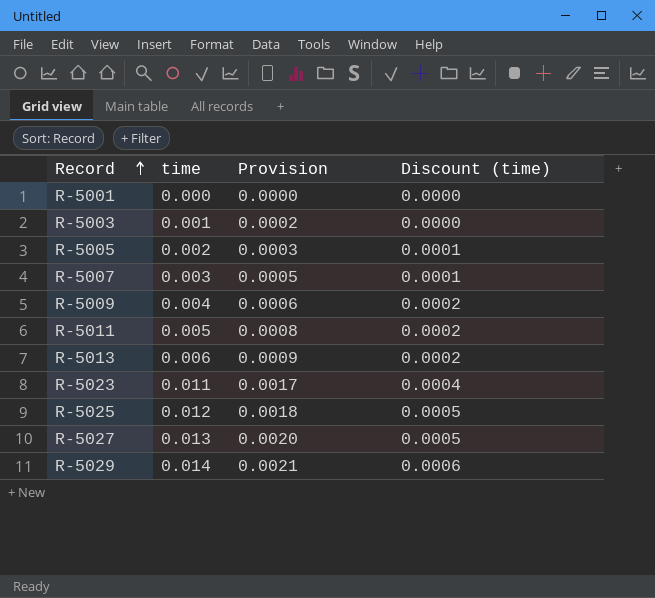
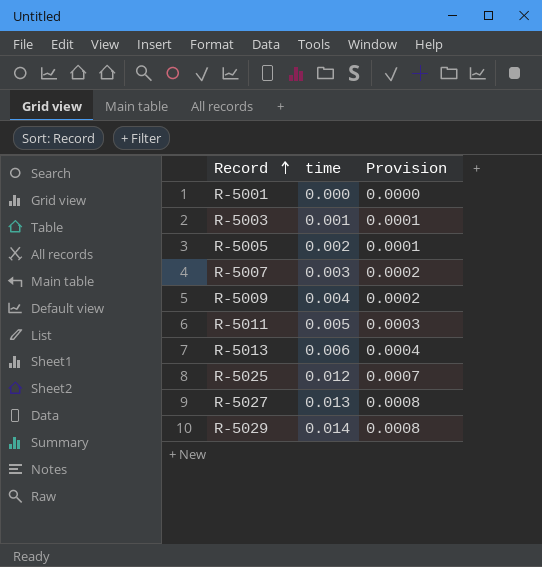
column Discount (time) | formula: [time] * 0.04 -> none
column Provision | formula: [time] * 0.15 -> [time] * 0.06
row R-5023: 0.011 | 0.0017 | 0.0004 -> none

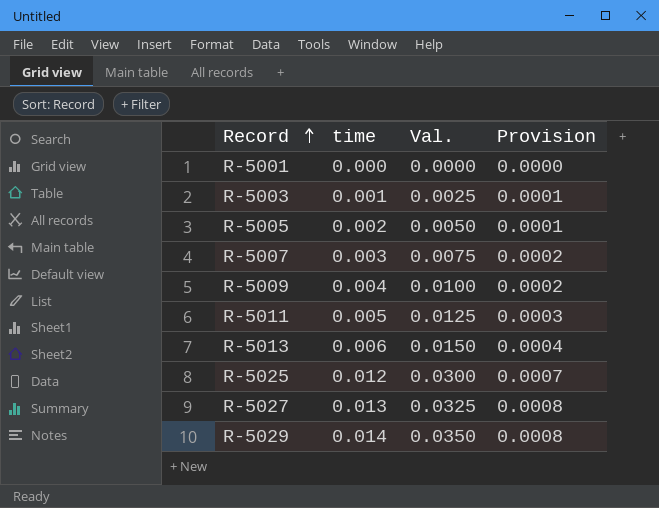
column Val. | formula: none -> [time] * 2.5

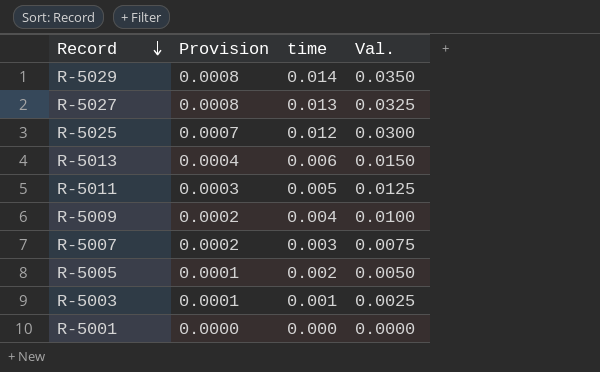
row order: Record ascending -> Record descending
column Provision | position: 4 -> 2

